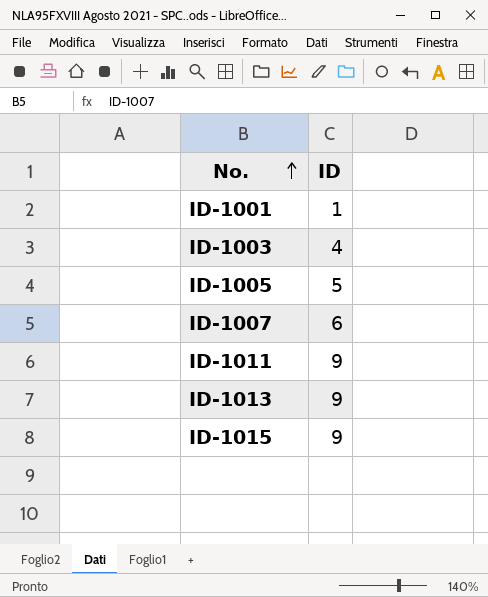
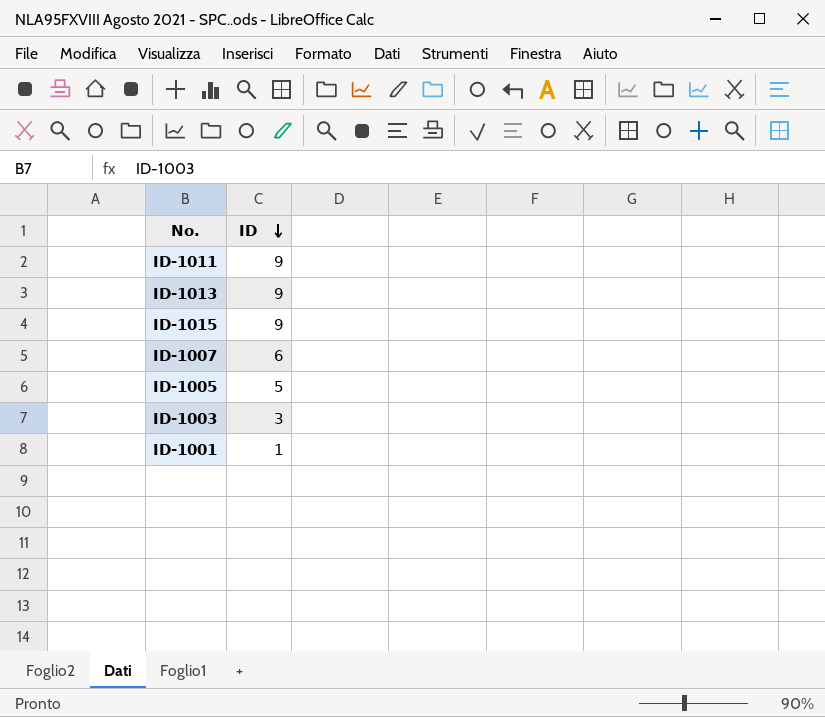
row order: No. ascending -> ID descending
ID-1003 | ID: 4 -> 3

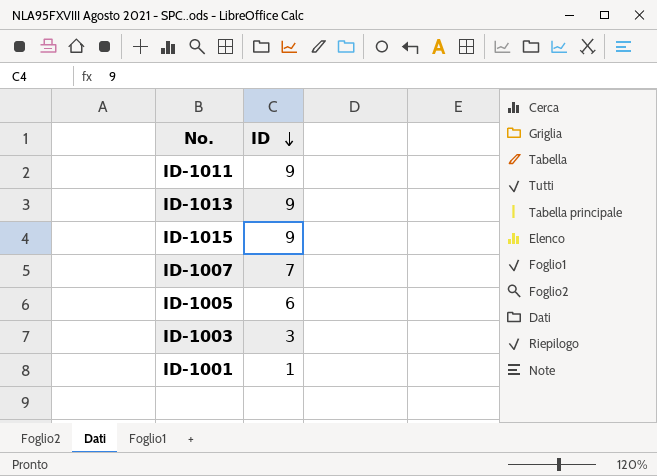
ID-1007 | ID: 6 -> 7
ID-1005 | ID: 5 -> 6

